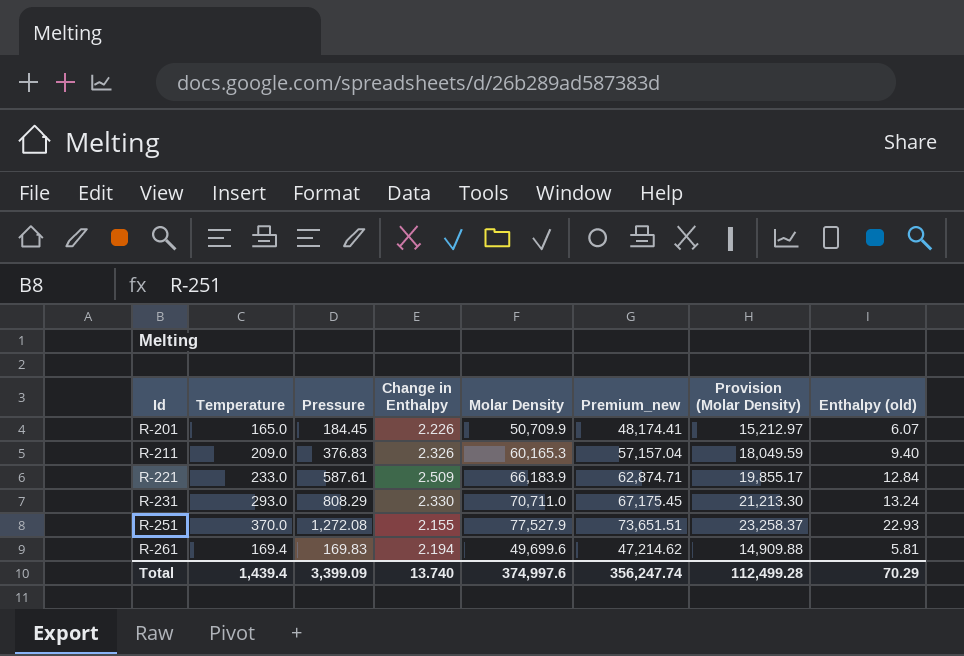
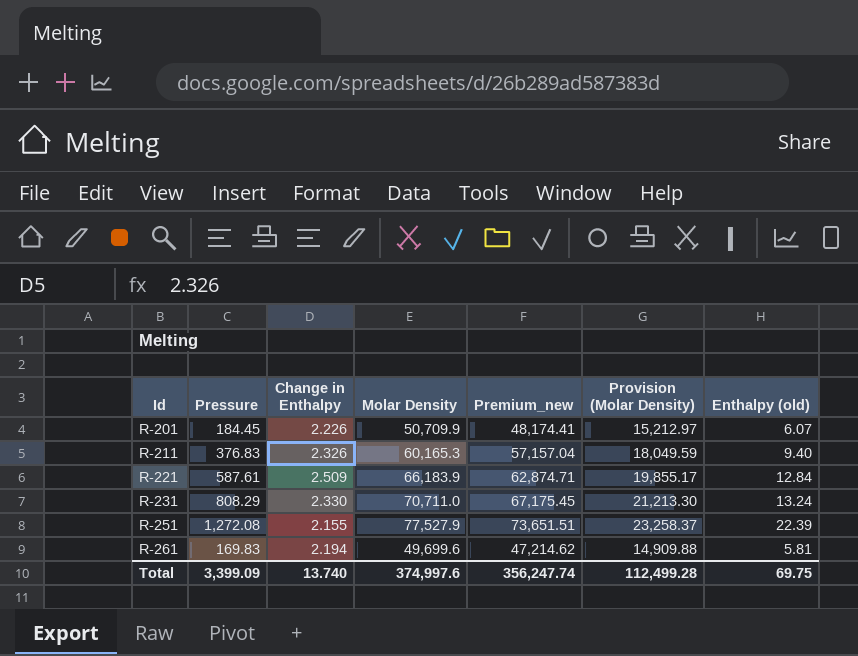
column Temperature | position: 2 -> none
R-251 | Enthalpy (old): 22.93 -> 22.39
Total | Enthalpy (old): 70.29 -> 69.75

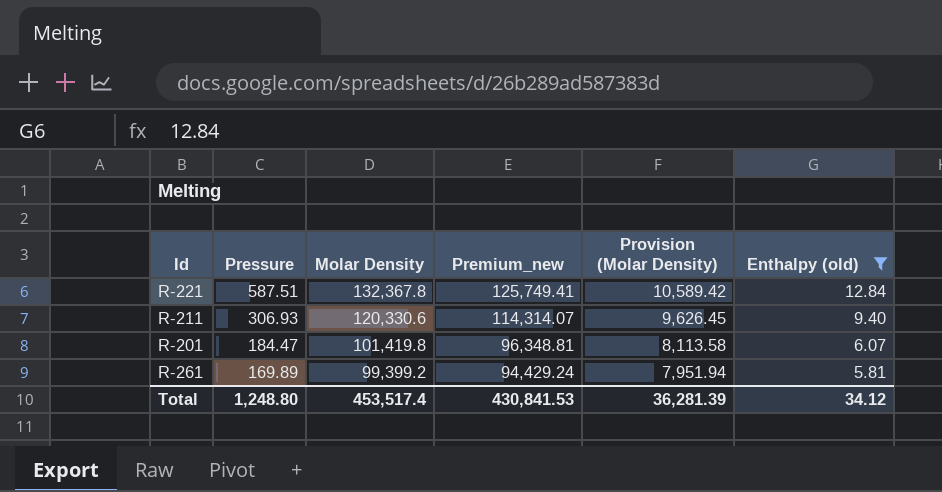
filter: none -> Enthalpy (old) <= 12.84
row order: Id ascending -> Pressure descending
column Change in Enthalpy | position: 3 -> none
column Provision (Molar Density) | formula: [Molar Density] * 0.3 -> [Molar Density] * 0.08
R-221 | Pressure: 587.61 -> 587.51
R-221 | Molar Density: 66,183.9 -> 132,367.8
R-221 | Premium_new: 62,874.71 -> 125,749.41
R-211 | Pressure: 376.83 -> 306.93
R-211 | Molar Density: 60,165.3 -> 120,330.6
R-211 | Premium_new: 57,157.04 -> 114,314.07
R-201 | Pressure: 184.45 -> 184.47
R-201 | Molar Density: 50,709.9 -> 101,419.8
R-201 | Premium_new: 48,174.41 -> 96,348.81
R-261 | Pressure: 169.83 -> 169.89
R-261 | Molar Density: 49,699.6 -> 99,399.2
R-261 | Premium_new: 47,214.62 -> 94,429.24
Total | Pressure: 3,399.09 -> 1,248.80
Total | Molar Density: 374,997.6 -> 453,517.4
Total | Premium_new: 356,247.74 -> 430,841.53
Total | Provision (Molar Density): 112,499.28 -> 36,281.39
Total | Enthalpy (old): 69.75 -> 34.12

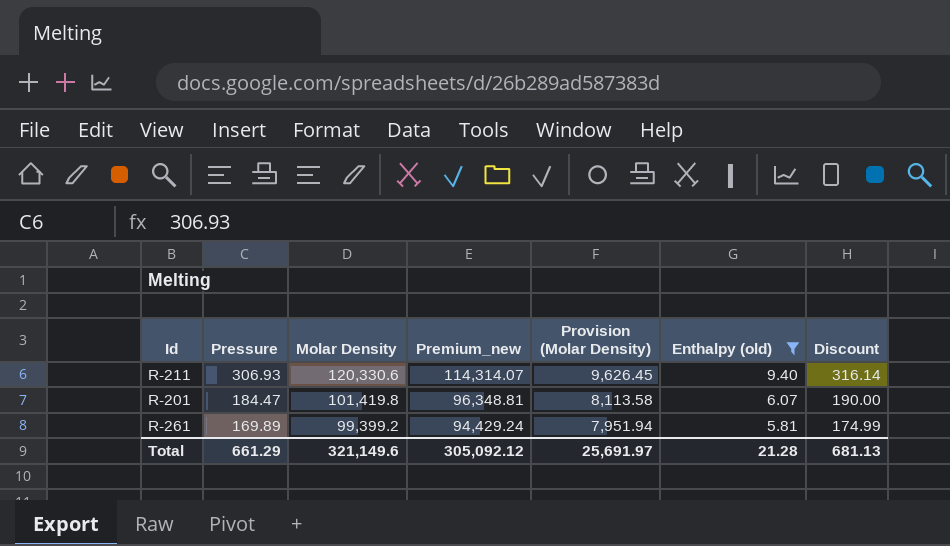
column Discount | formula: none -> [Pressure] * 1.03
row R-221: 587.51 | 132,367.8 | 125,749.41 | 10,589.42 | 12.84 -> none
Total | Pressure: 1,248.80 -> 661.29
Total | Molar Density: 453,517.4 -> 321,149.6
Total | Premium_new: 430,841.53 -> 305,092.12
Total | Provision (Molar Density): 36,281.39 -> 25,691.97
Total | Enthalpy (old): 34.12 -> 21.28

